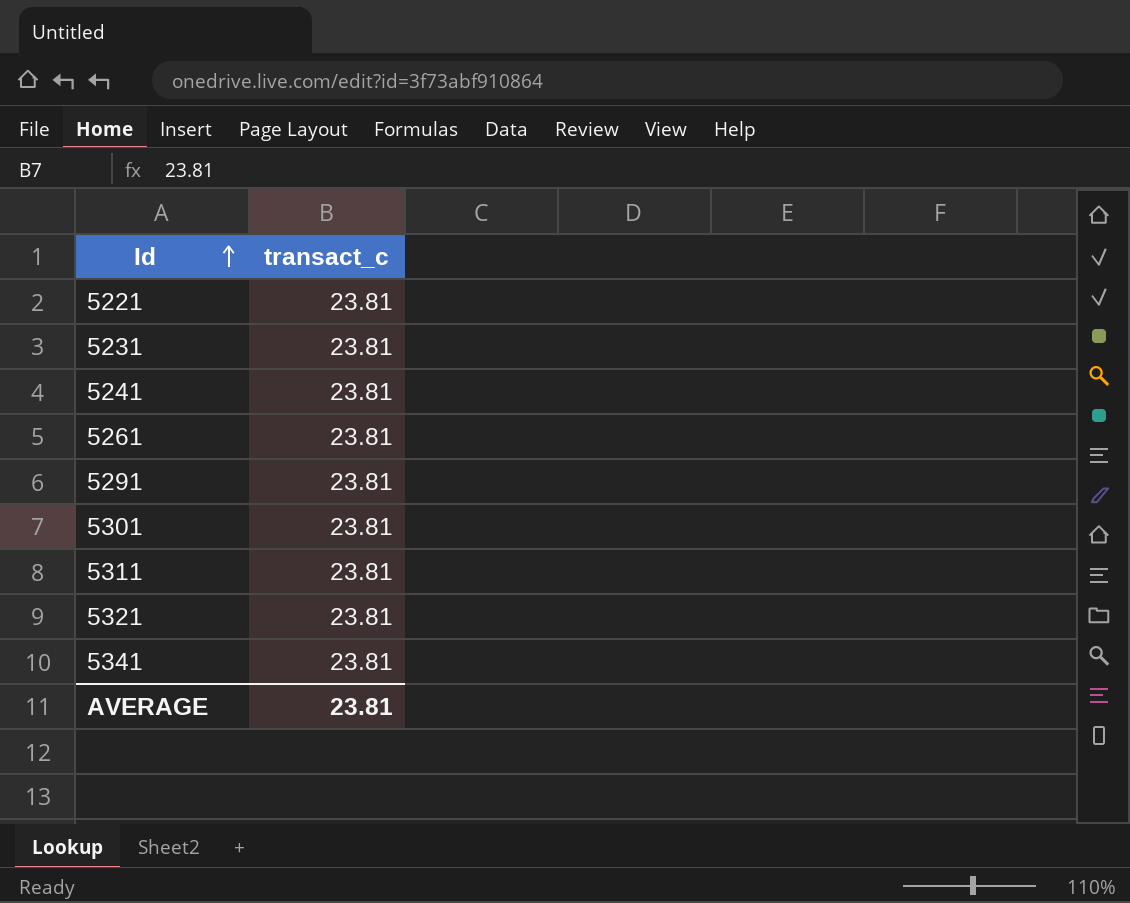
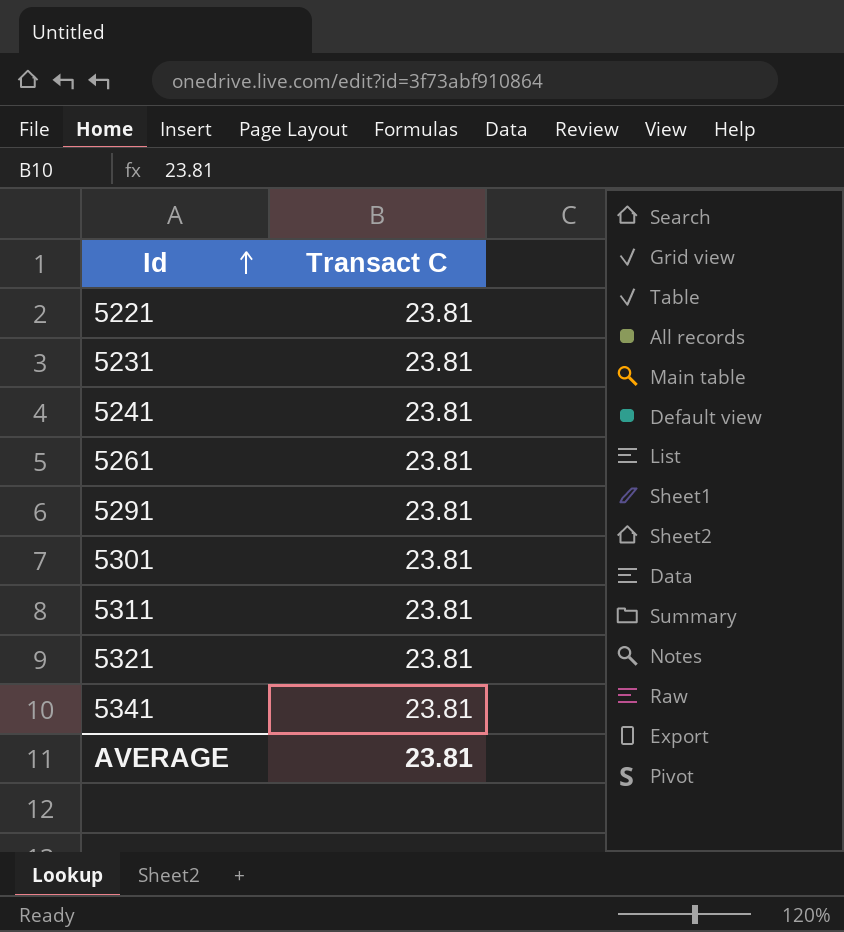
column name: transact_c -> Transact C

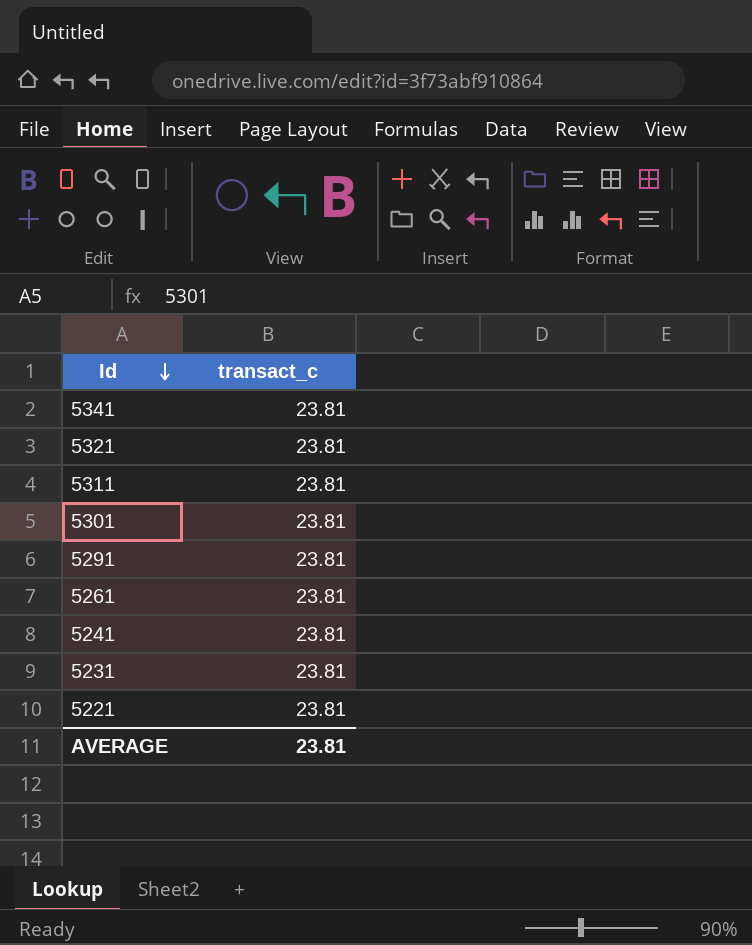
row order: Id ascending -> Id descending
column name: Transact C -> transact_c

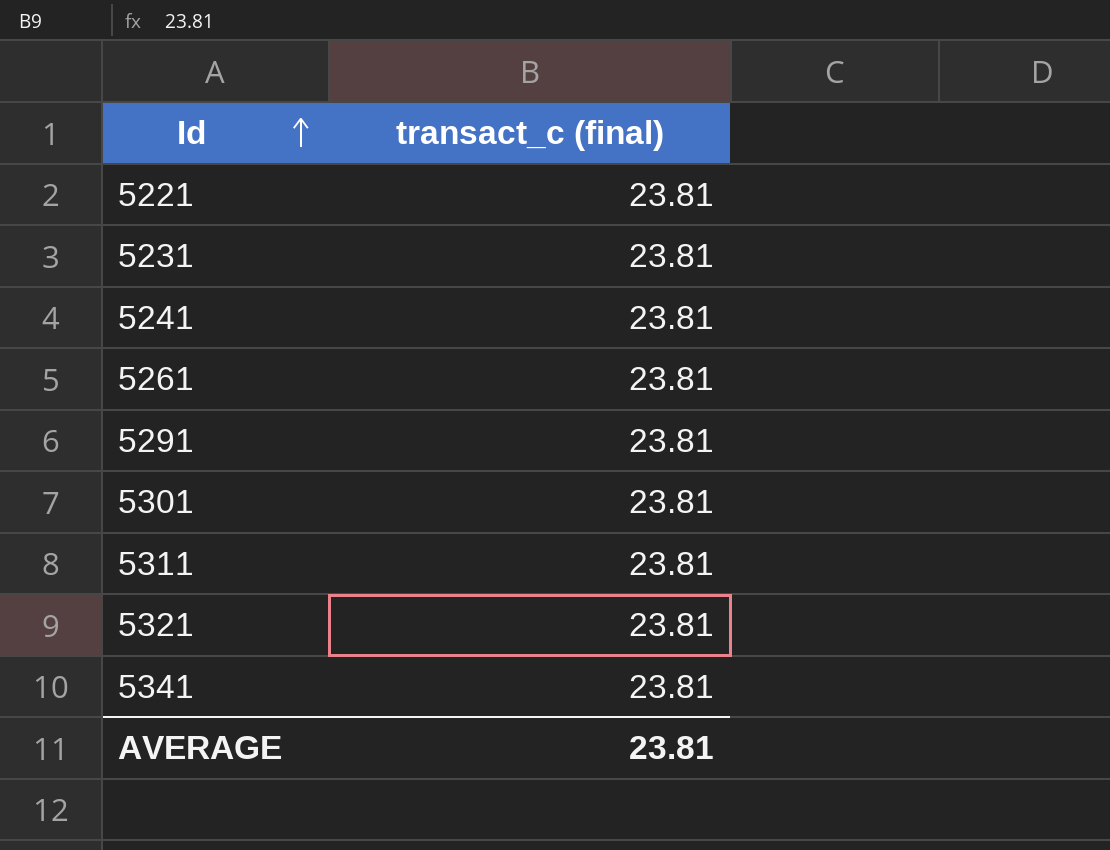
row order: Id descending -> Id ascending
column name: transact_c -> transact_c (final)

